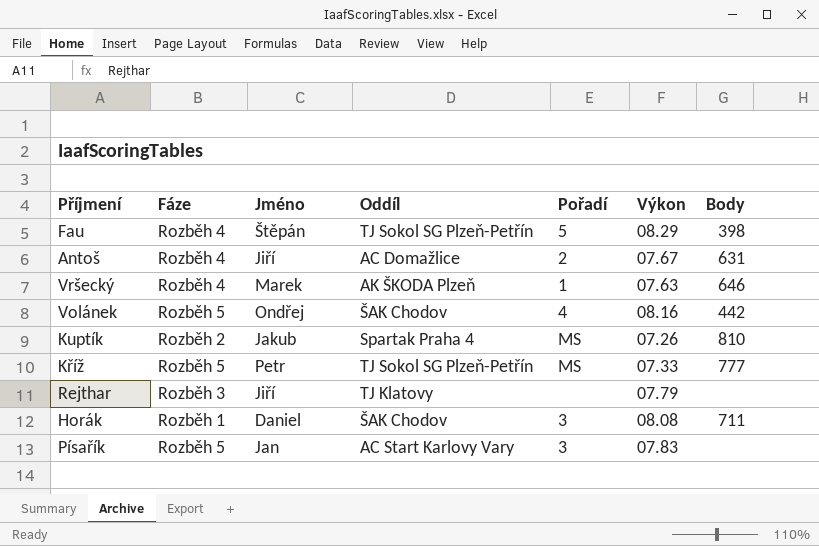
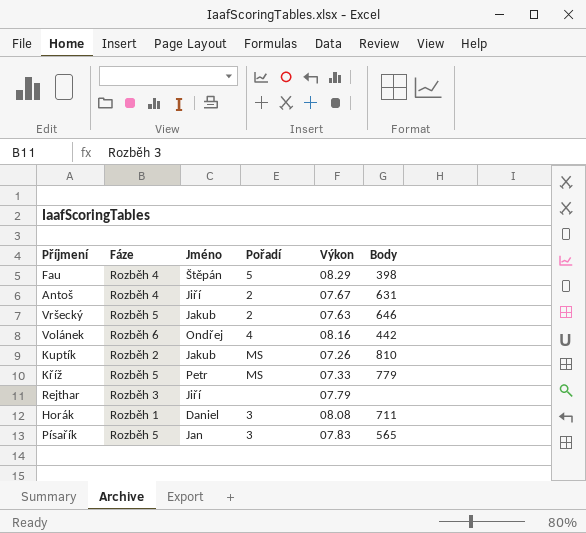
column Oddíl | position: 4 -> none
Vršecký | Fáze: Rozběh 4 -> Rozběh 5
Vršecký | Jméno: Marek -> Jakub
Vršecký | Pořadí: 1 -> 2
Volánek | Fáze: Rozběh 5 -> Rozběh 6
Kříž | Body: 777 -> 779
Písařík | Body: none -> 565

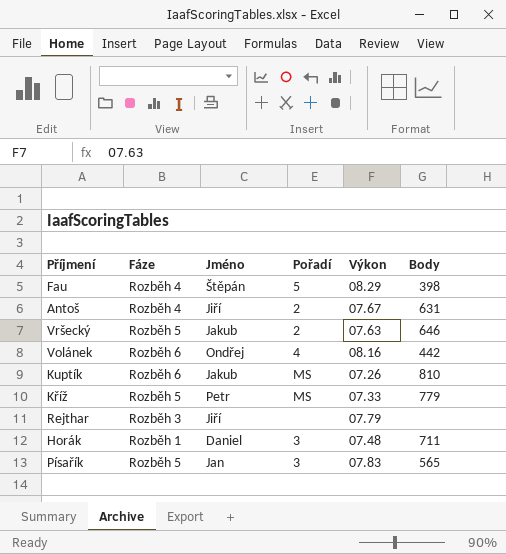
Kuptík | Fáze: Rozběh 2 -> Rozběh 6
Horák | Výkon: 08.08 -> 07.48

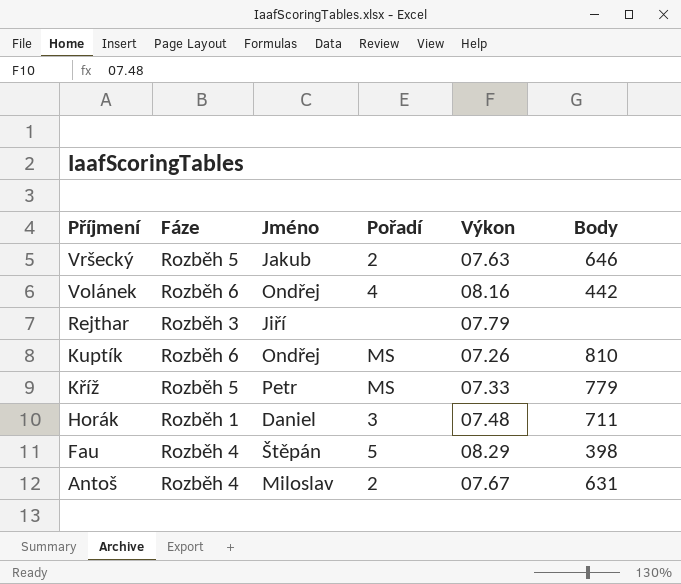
row order: none -> Příjmení descending
row Písařík: Rozběh 5 | Jan | 3 | 07.83 | 565 -> none
Kuptík | Jméno: Jakub -> Ondřej
Antoš | Jméno: Jiří -> Miloslav

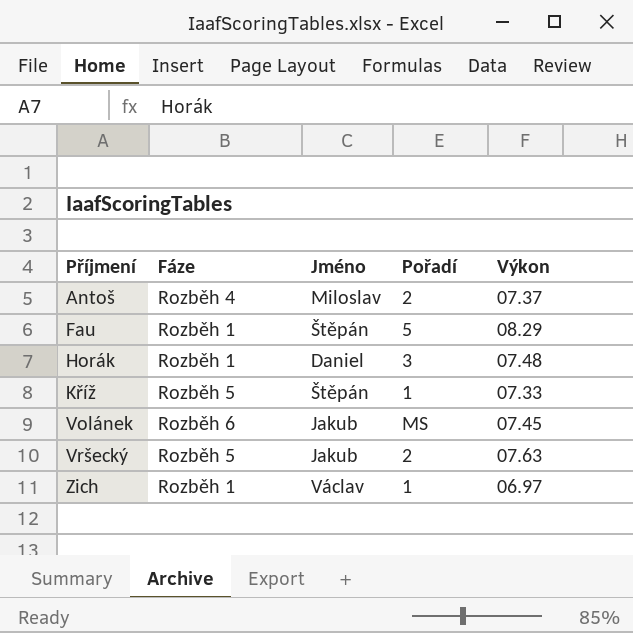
row order: Příjmení descending -> Příjmení ascending
column Body | position: 6 -> none
row Rejthar: Rozběh 3 | Jiří | none | 07.79 | none -> none
row Kuptík: Rozběh 6 | Ondřej | MS | 07.26 | 810 -> none
Antoš | Výkon: 07.67 -> 07.37
Fau | Fáze: Rozběh 4 -> Rozběh 1
Kříž | Jméno: Petr -> Štěpán
Kříž | Pořadí: MS -> 1
Volánek | Jméno: Ondřej -> Jakub
Volánek | Pořadí: 4 -> MS
Volánek | Výkon: 08.16 -> 07.45
row Zich: none -> Rozběh 1 | Václav | 1 | 06.97

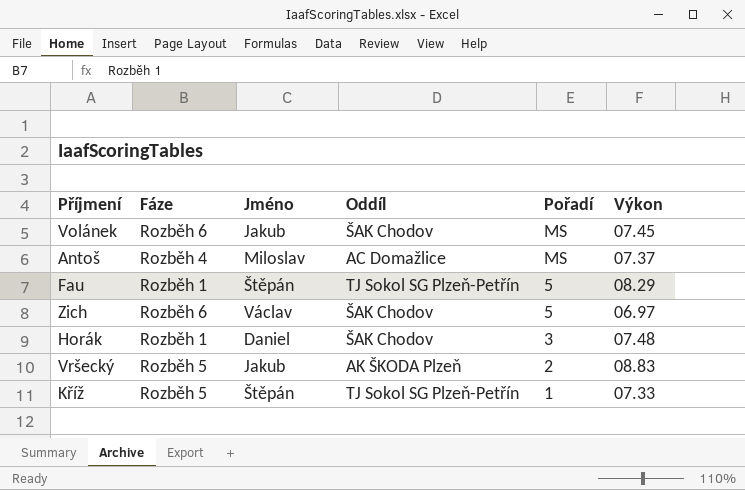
row order: Příjmení ascending -> Pořadí descending
column Oddíl | position: none -> 4
Antoš | Pořadí: 2 -> MS
Zich | Fáze: Rozběh 1 -> Rozběh 6
Zich | Pořadí: 1 -> 5
Vršecký | Výkon: 07.63 -> 08.83

